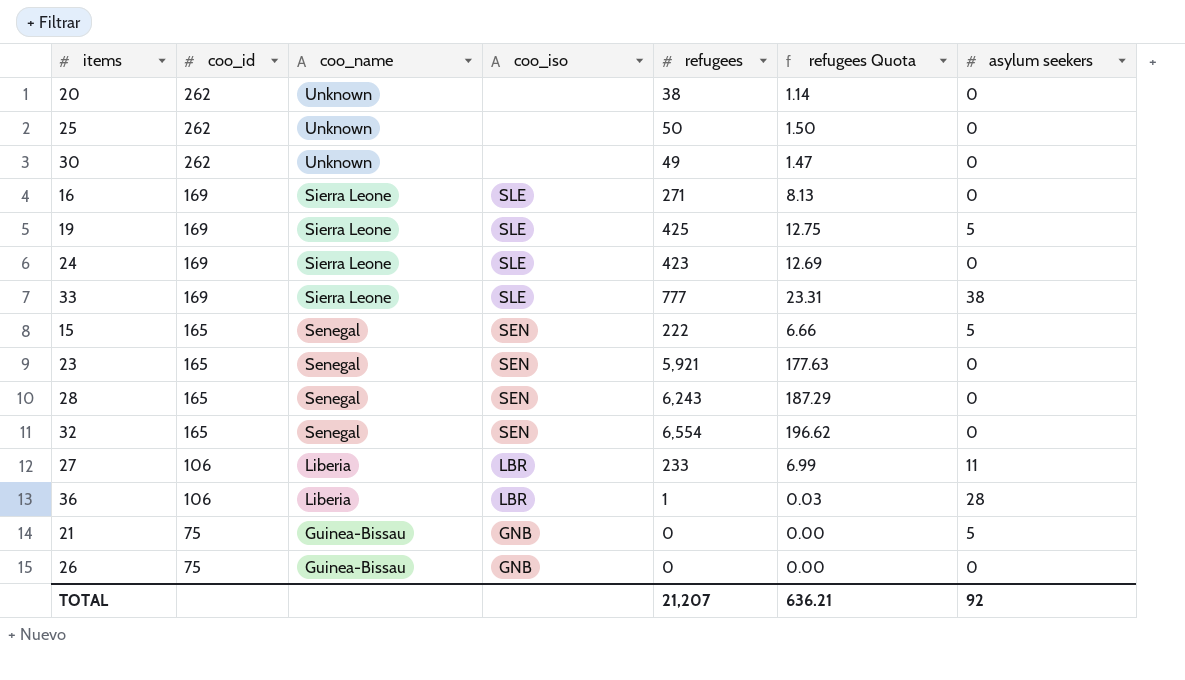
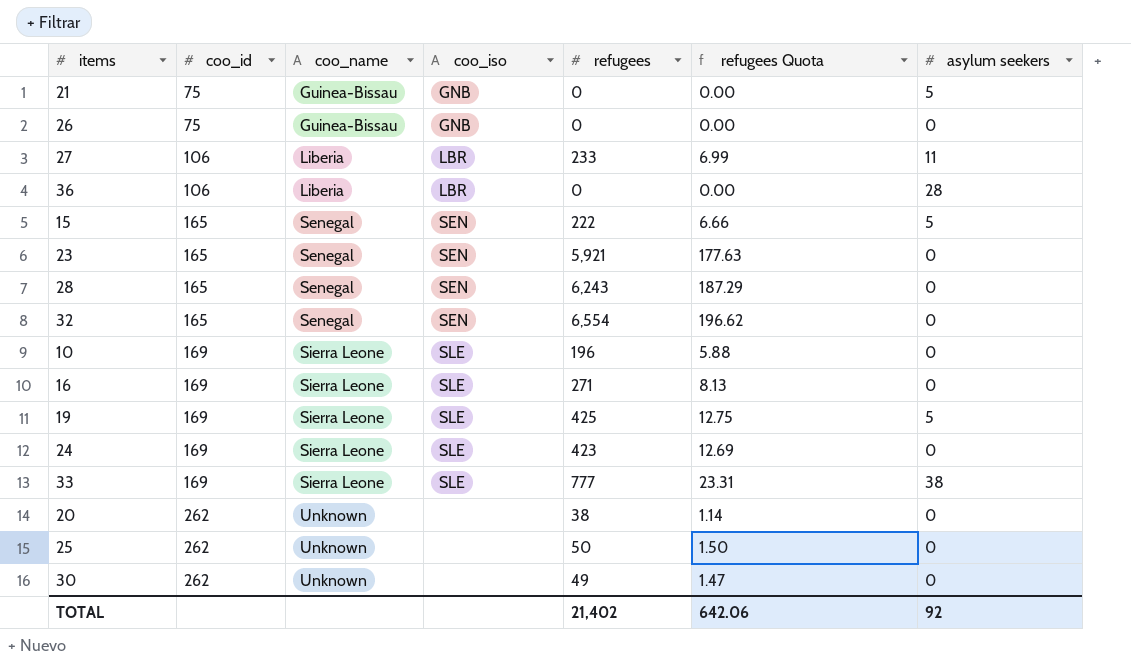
row order: coo_id descending -> coo_id ascending
36 | refugees: 1 -> 0
36 | refugees Quota: 0.03 -> 0.00
row 10: none -> 169 | Sierra Leone | SLE | 196 | 5.88 | 0
TOTAL | refugees: 21,207 -> 21,402
TOTAL | refugees Quota: 636.21 -> 642.06

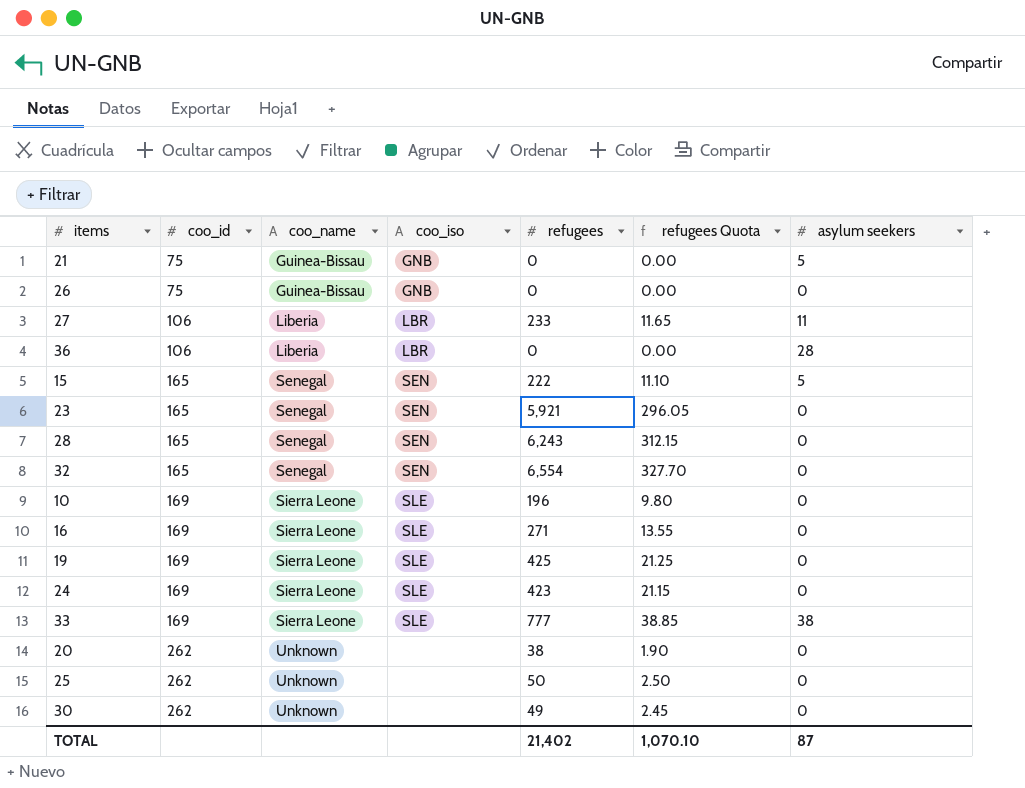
column refugees Quota | formula: [refugees] * 0.03 -> [refugees] * 0.05
19 | asylum seekers: 5 -> 0
TOTAL | refugees Quota: 642.06 -> 1,070.10
TOTAL | asylum seekers: 92 -> 87

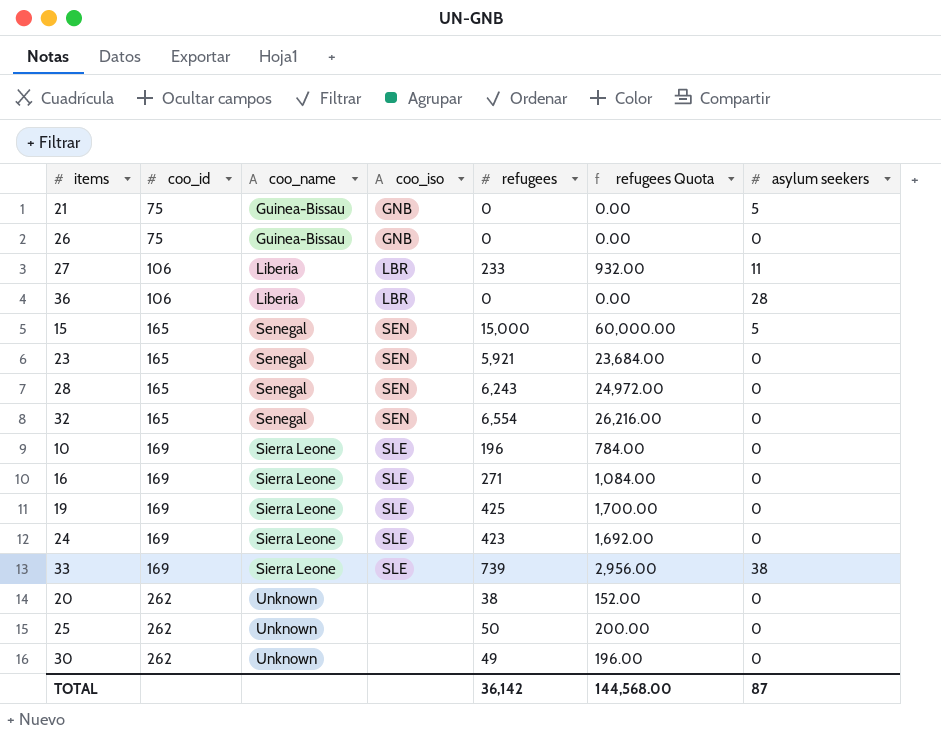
column refugees Quota | formula: [refugees] * 0.05 -> [refugees] * 4
15 | refugees: 222 -> 15,000
33 | refugees: 777 -> 739
TOTAL | refugees: 21,402 -> 36,142
TOTAL | refugees Quota: 1,070.10 -> 144,568.00

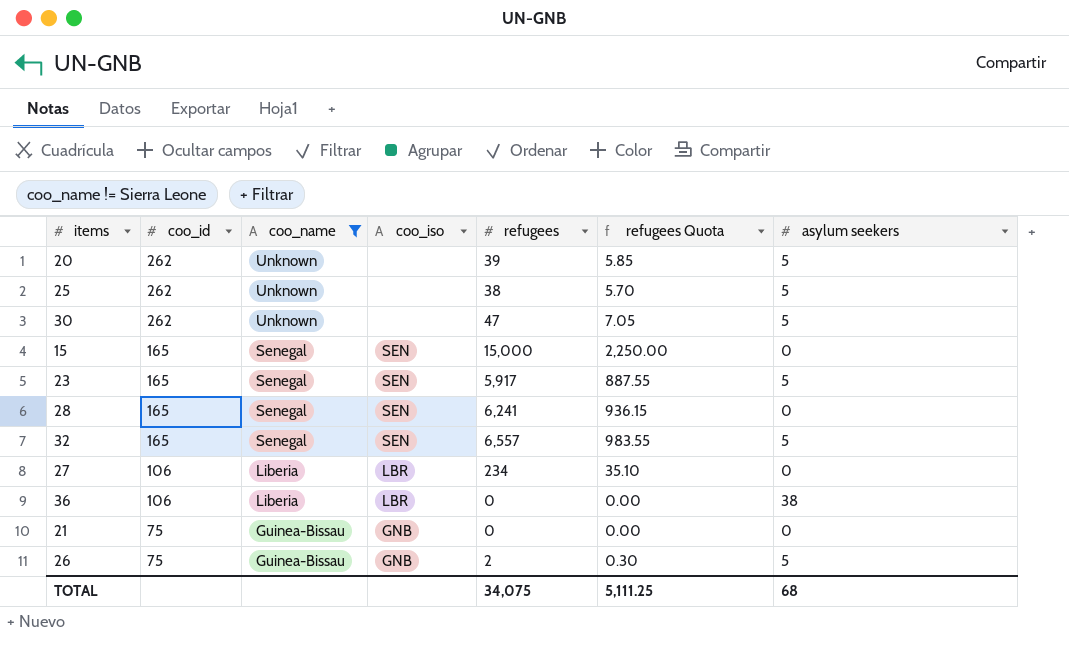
filter: none -> coo_name != Sierra Leone
row order: coo_id ascending -> coo_id descending
column refugees Quota | formula: [refugees] * 4 -> [refugees] * 0.15
20 | refugees: 38 -> 39
20 | asylum seekers: 0 -> 5
25 | refugees: 50 -> 38
25 | asylum seekers: 0 -> 5
30 | refugees: 49 -> 47
30 | asylum seekers: 0 -> 5
15 | asylum seekers: 5 -> 0
23 | refugees: 5,921 -> 5,917
23 | asylum seekers: 0 -> 5
28 | refugees: 6,243 -> 6,241
32 | refugees: 6,554 -> 6,557
32 | asylum seekers: 0 -> 5
27 | refugees: 233 -> 234
27 | asylum seekers: 11 -> 0
36 | asylum seekers: 28 -> 38
21 | asylum seekers: 5 -> 0
26 | refugees: 0 -> 2
26 | asylum seekers: 0 -> 5
TOTAL | refugees: 36,142 -> 34,075
TOTAL | refugees Quota: 144,568.00 -> 5,111.25
TOTAL | asylum seekers: 87 -> 68

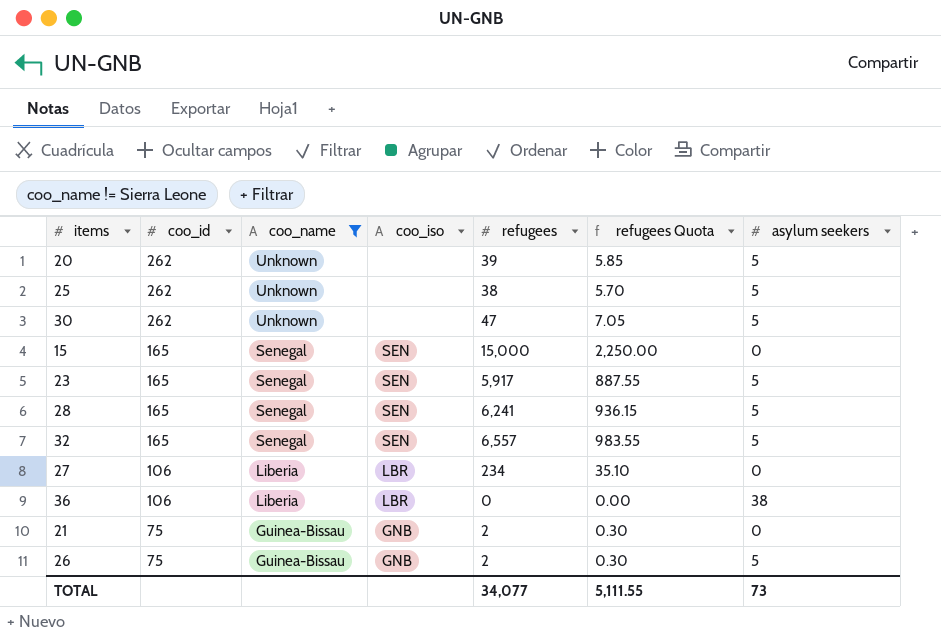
28 | asylum seekers: 0 -> 5
21 | refugees: 0 -> 2
21 | refugees Quota: 0.00 -> 0.30
TOTAL | refugees: 34,075 -> 34,077
TOTAL | refugees Quota: 5,111.25 -> 5,111.55
TOTAL | asylum seekers: 68 -> 73

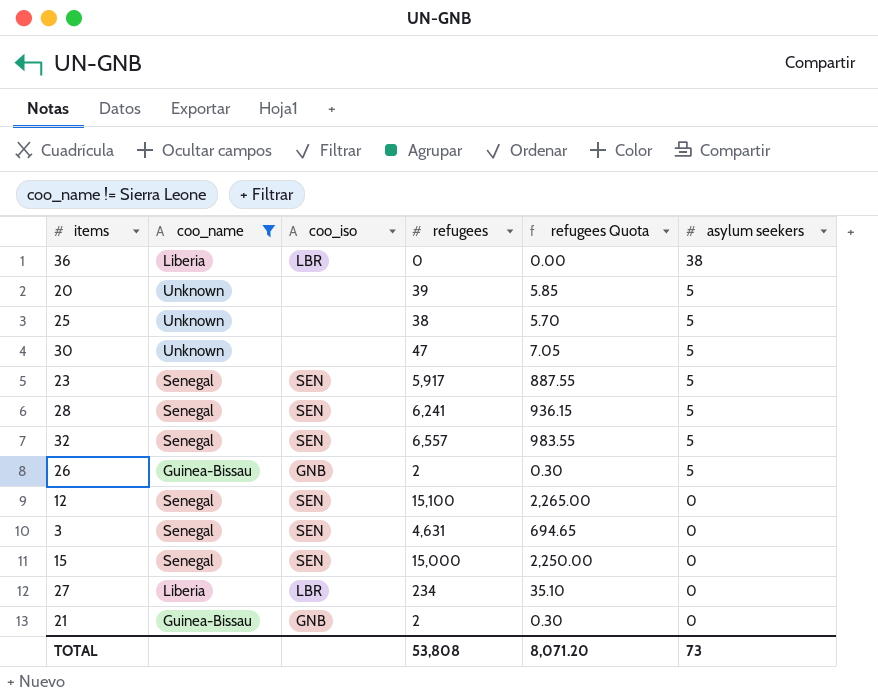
row order: coo_id descending -> asylum seekers descending
column coo_id | position: 2 -> none
row 12: none -> Senegal | SEN | 15,100 | 2,265.00 | 0
row 3: none -> Senegal | SEN | 4,631 | 694.65 | 0
TOTAL | refugees: 34,077 -> 53,808
TOTAL | refugees Quota: 5,111.55 -> 8,071.20

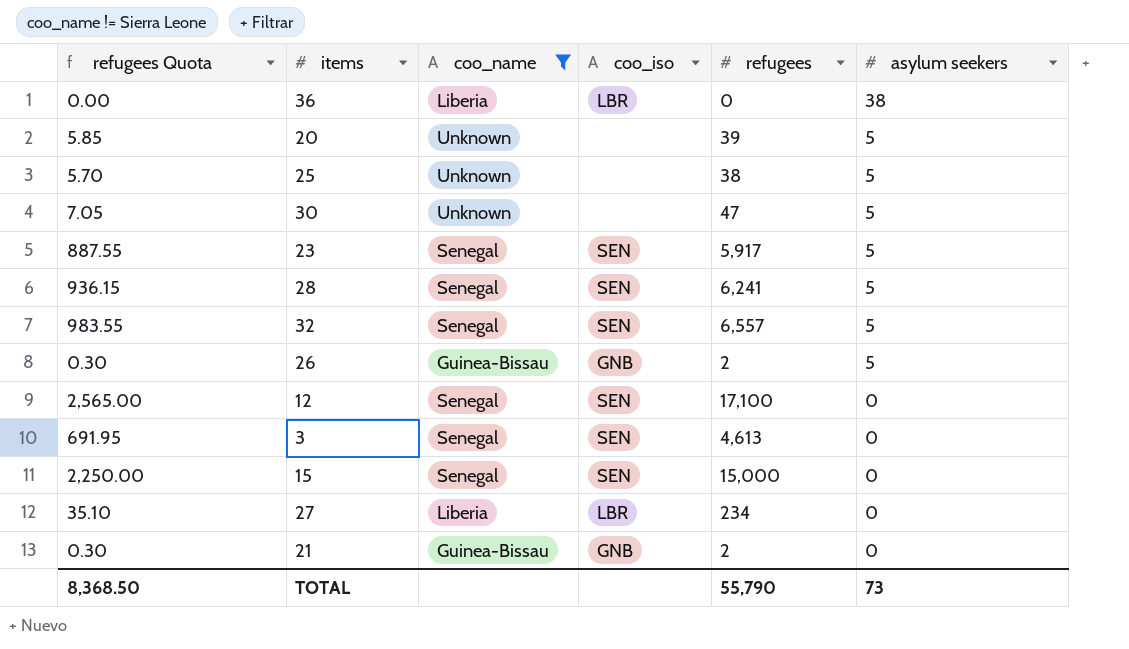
column refugees Quota | position: 5 -> 1
12 | refugees Quota: 2,265.00 -> 2,565.00
12 | refugees: 15,100 -> 17,100
3 | refugees Quota: 694.65 -> 691.95
3 | refugees: 4,631 -> 4,613
TOTAL | refugees Quota: 8,071.20 -> 8,368.50
TOTAL | refugees: 53,808 -> 55,790

